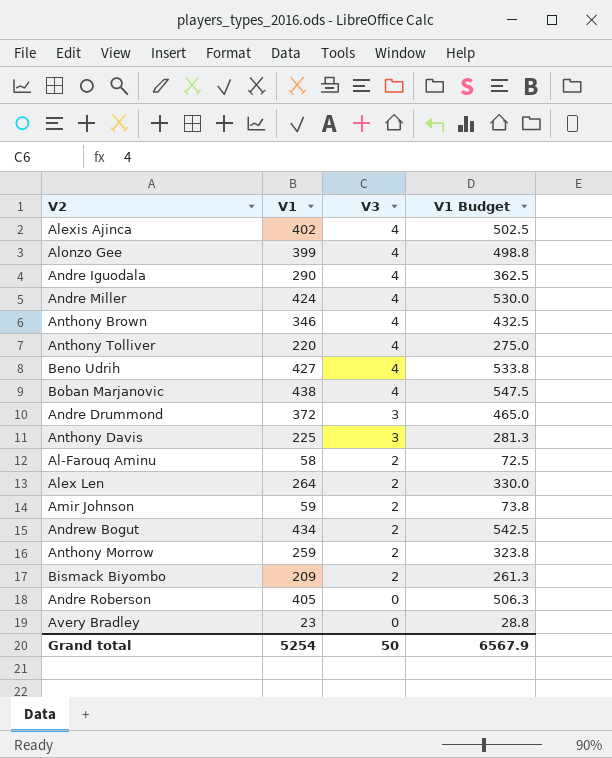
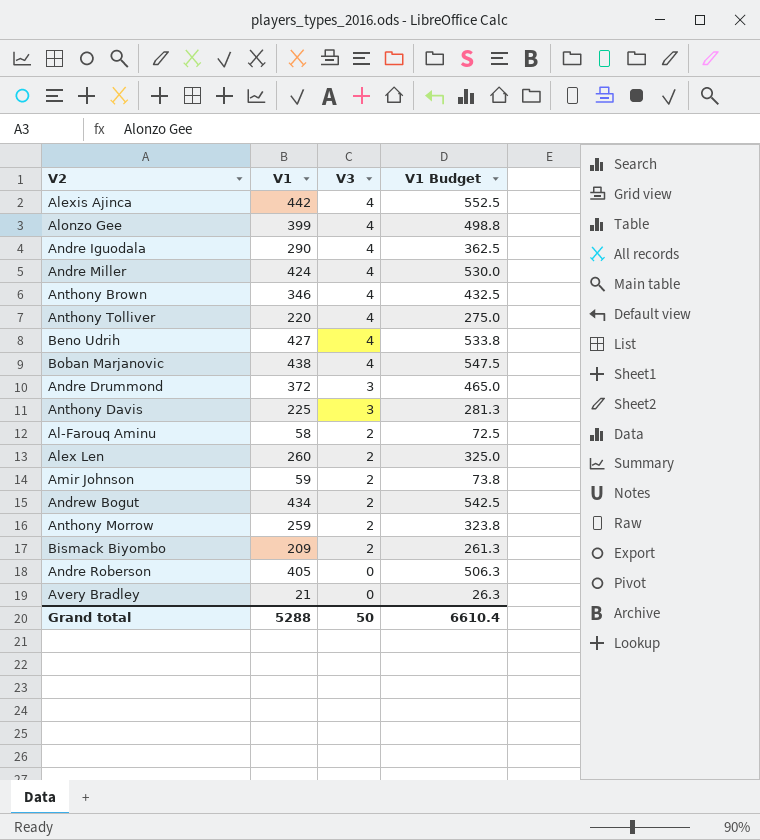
Alexis Ajinca | V1: 402 -> 442
Alexis Ajinca | V1 Budget: 502.5 -> 552.5
Alex Len | V1: 264 -> 260
Alex Len | V1 Budget: 330.0 -> 325.0
Avery Bradley | V1: 23 -> 21
Avery Bradley | V1 Budget: 28.8 -> 26.3
Grand total | V1: 5254 -> 5288
Grand total | V1 Budget: 6567.9 -> 6610.4

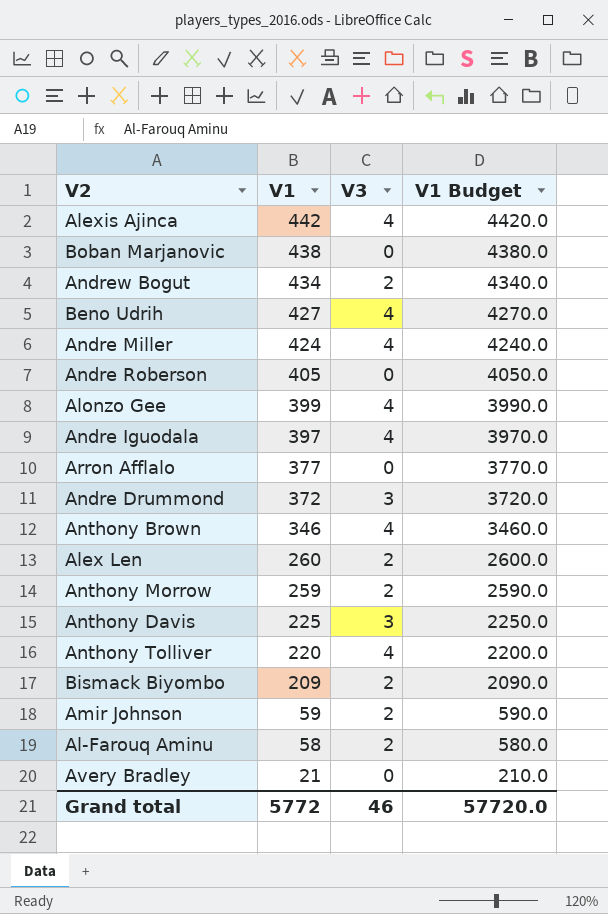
row order: V3 descending -> V1 descending
column V1 Budget | formula: [V1] * 1.25 -> [V1] * 10
Boban Marjanovic | V3: 4 -> 0
Andre Iguodala | V1: 290 -> 397
row Arron Afflalo: none -> 377 | 0 | 3770.0
Grand total | V1: 5288 -> 5772
Grand total | V3: 50 -> 46
Grand total | V1 Budget: 6610.4 -> 57720.0

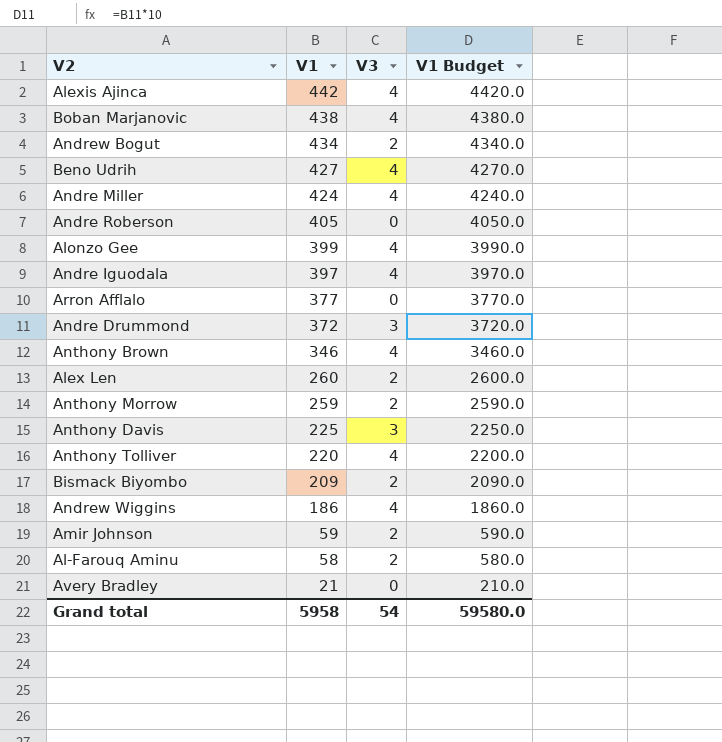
Boban Marjanovic | V3: 0 -> 4
row Andrew Wiggins: none -> 186 | 4 | 1860.0
Grand total | V1: 5772 -> 5958
Grand total | V3: 46 -> 54
Grand total | V1 Budget: 57720.0 -> 59580.0

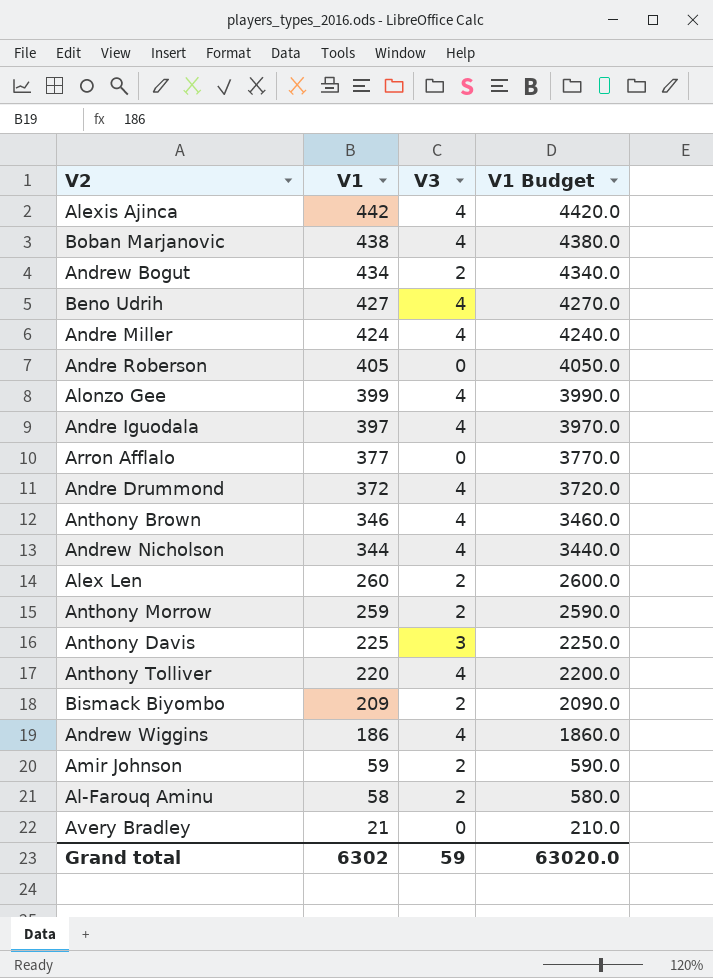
Andre Drummond | V3: 3 -> 4
row Andrew Nicholson: none -> 344 | 4 | 3440.0
Grand total | V1: 5958 -> 6302
Grand total | V3: 54 -> 59
Grand total | V1 Budget: 59580.0 -> 63020.0

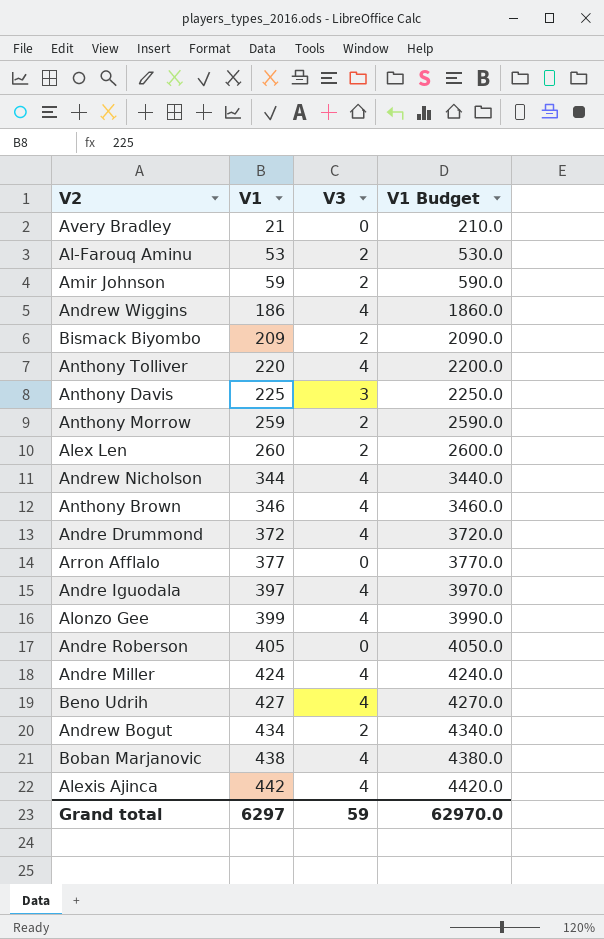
row order: V1 descending -> V1 ascending
Al-Farouq Aminu | V1: 58 -> 53
Al-Farouq Aminu | V1 Budget: 580.0 -> 530.0
Grand total | V1: 6302 -> 6297
Grand total | V1 Budget: 63020.0 -> 62970.0

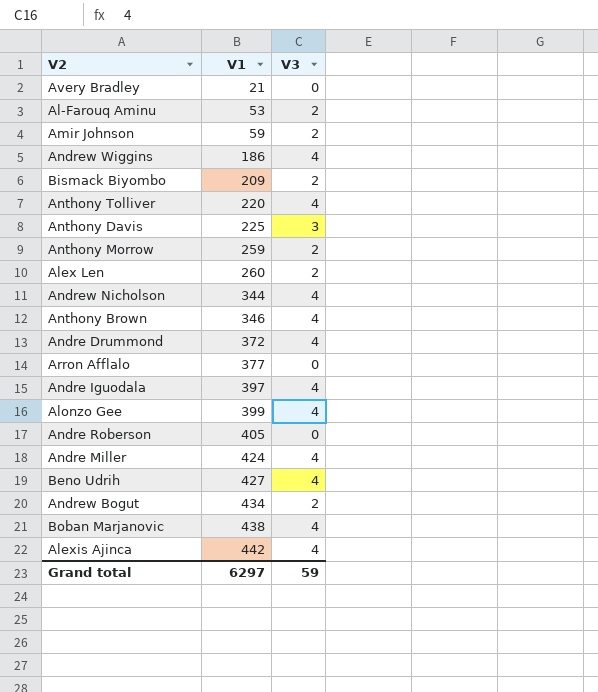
column V1 Budget | formula: [V1] * 10 -> none

